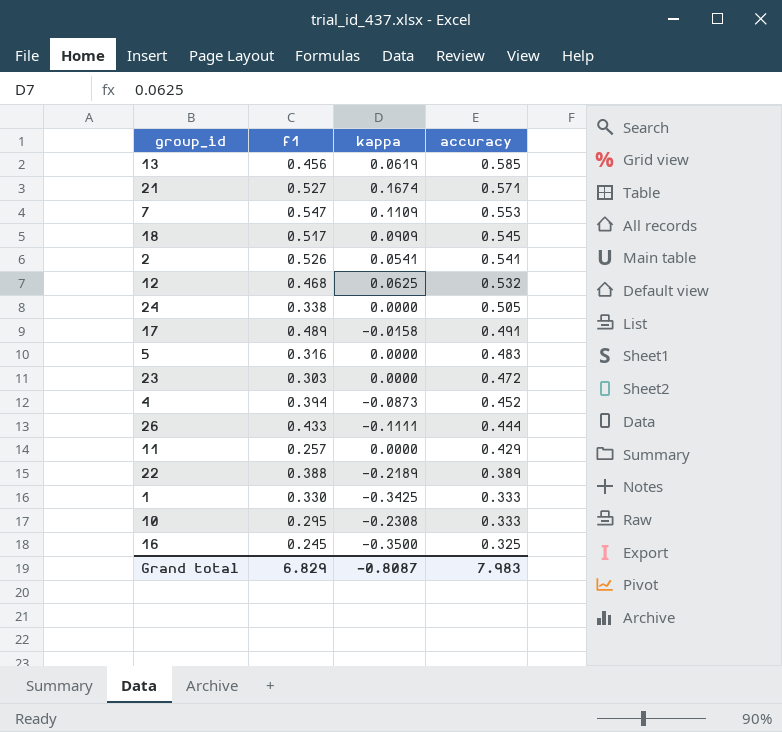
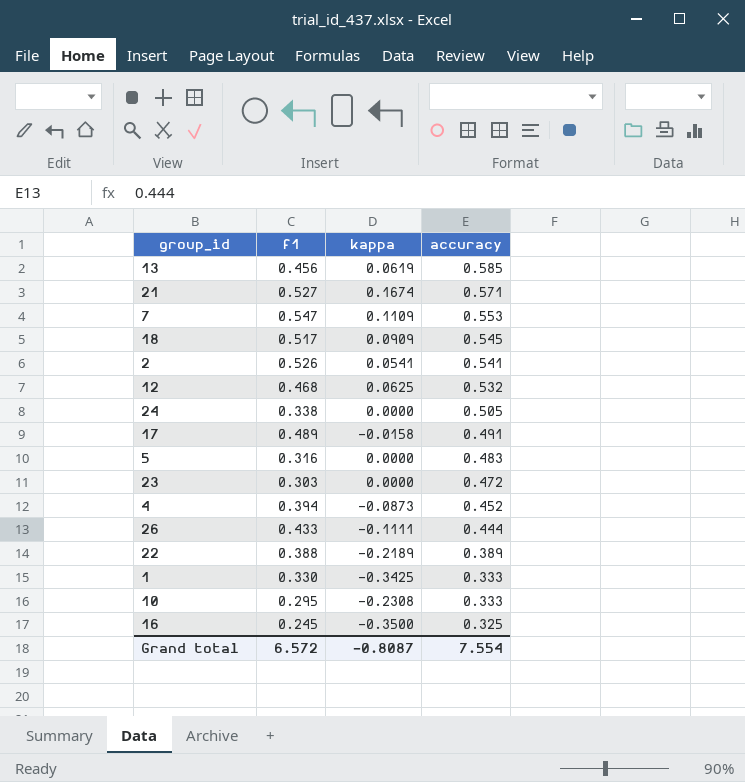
row 11: 0.257 | 0.0000 | 0.429 -> none
Grand total | f1: 6.829 -> 6.572
Grand total | accuracy: 7.983 -> 7.554

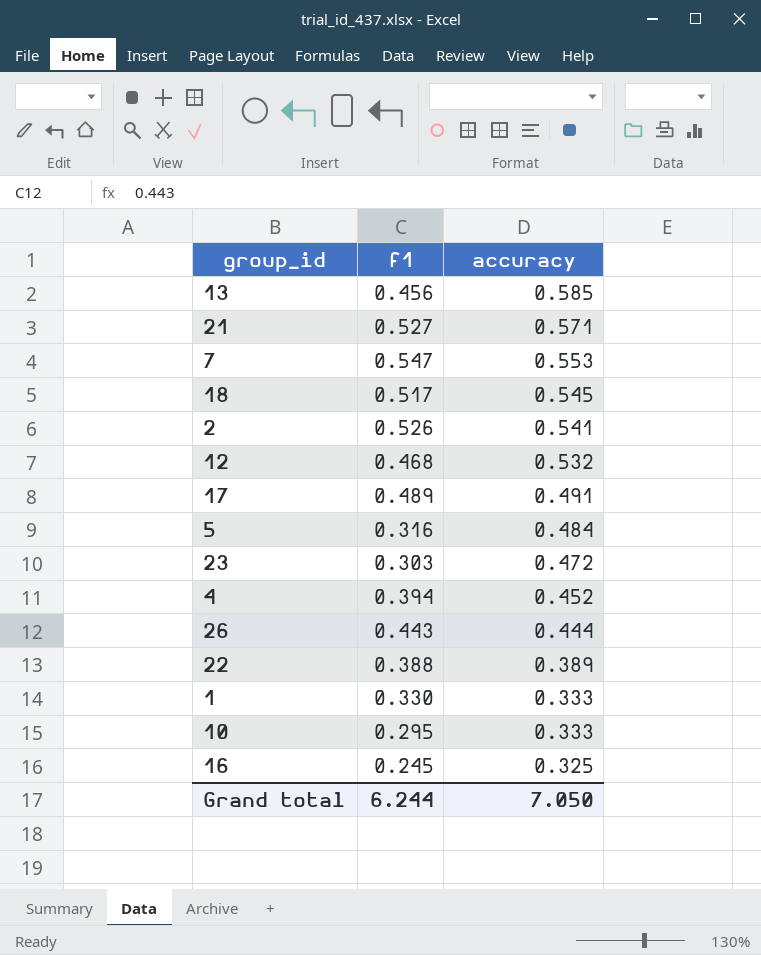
column kappa | position: 3 -> none
row 24: 0.338 | 0.0000 | 0.505 -> none
5 | accuracy: 0.483 -> 0.484
26 | f1: 0.433 -> 0.443
Grand total | f1: 6.572 -> 6.244
Grand total | accuracy: 7.554 -> 7.050

